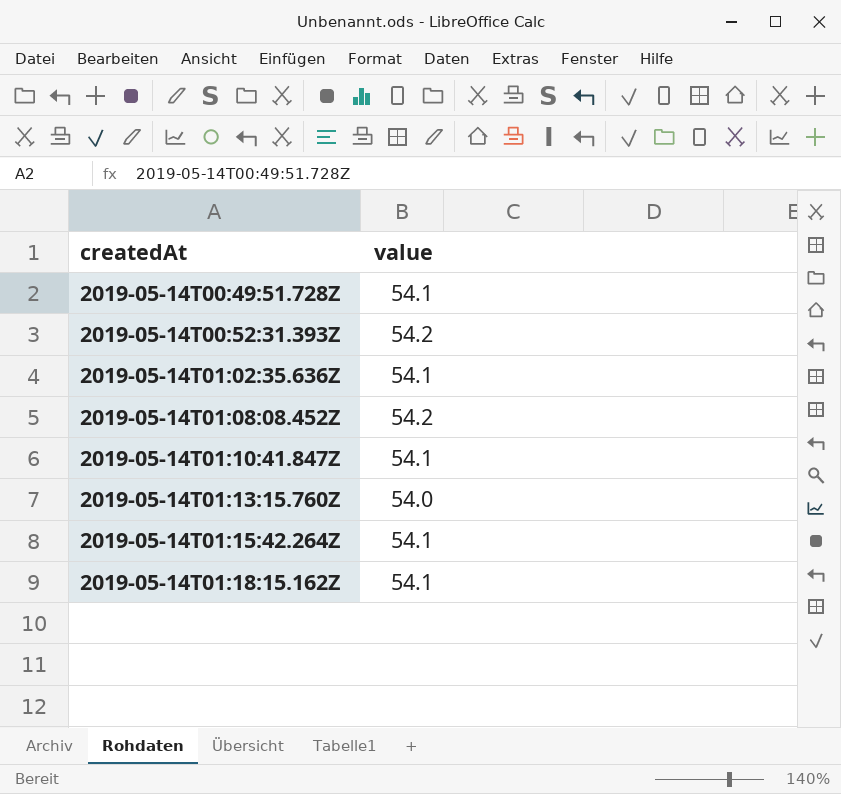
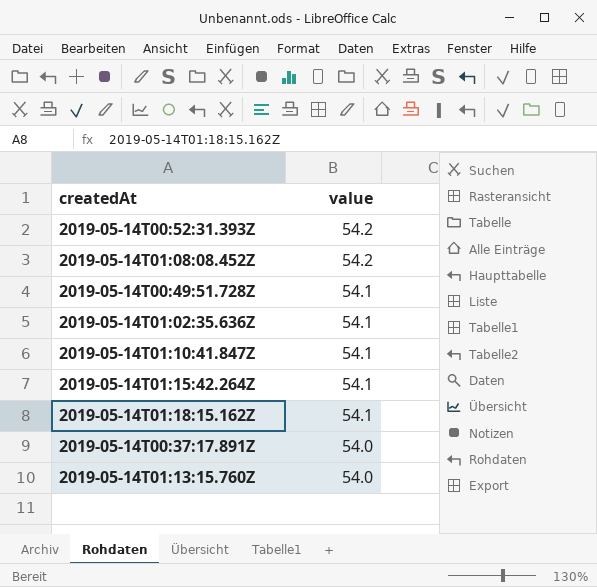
row order: createdAt ascending -> value descending
row 2019-05-14T00:37:17.891Z: none -> 54.0

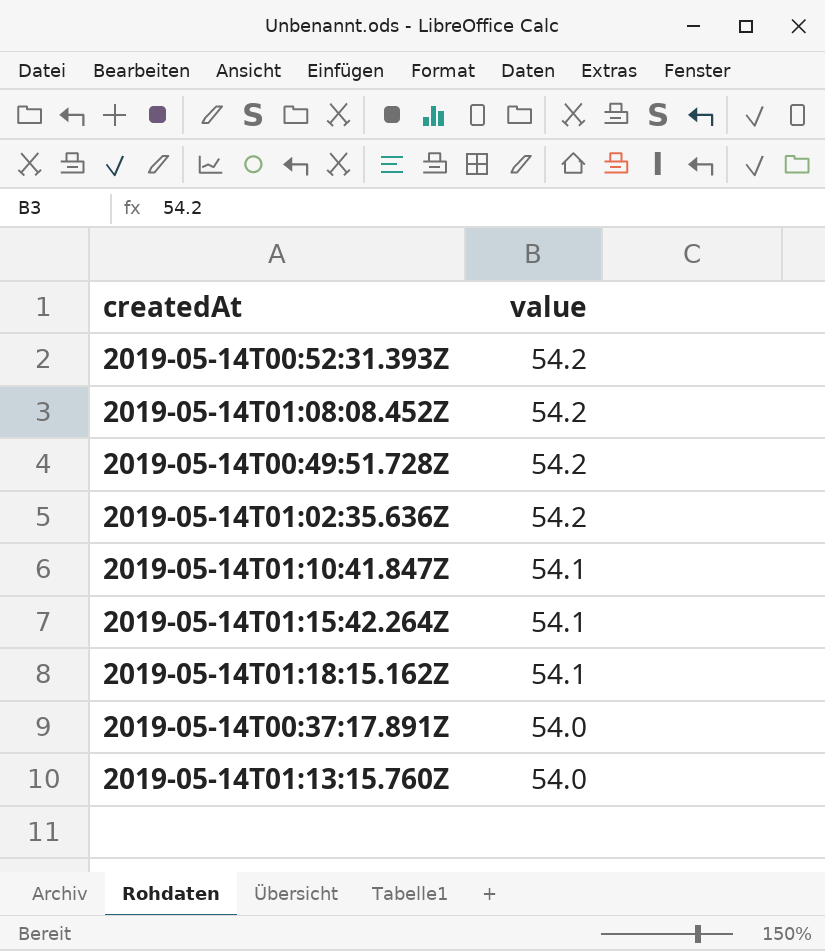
2019-05-14T00:49:51.728Z | value: 54.1 -> 54.2
2019-05-14T01:02:35.636Z | value: 54.1 -> 54.2

